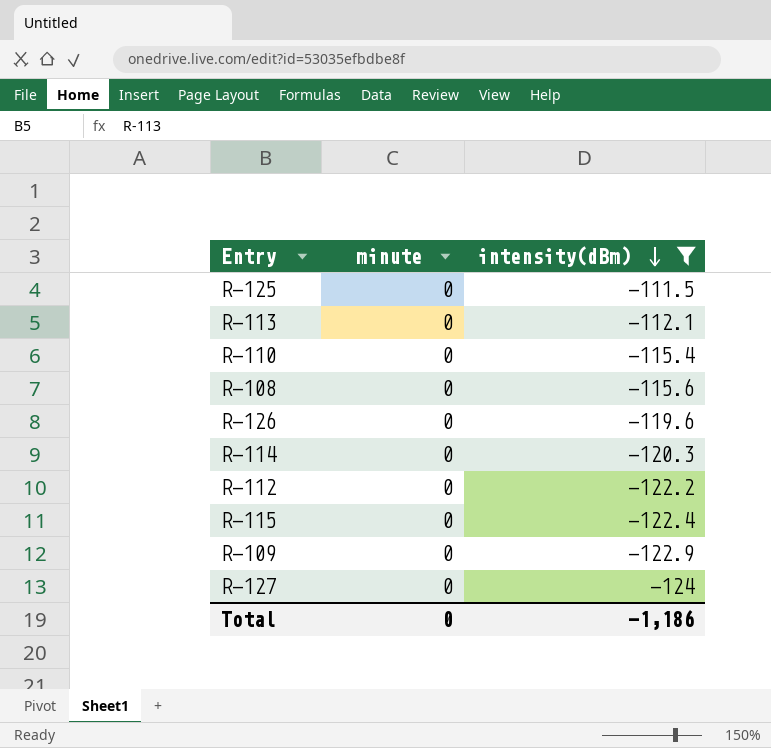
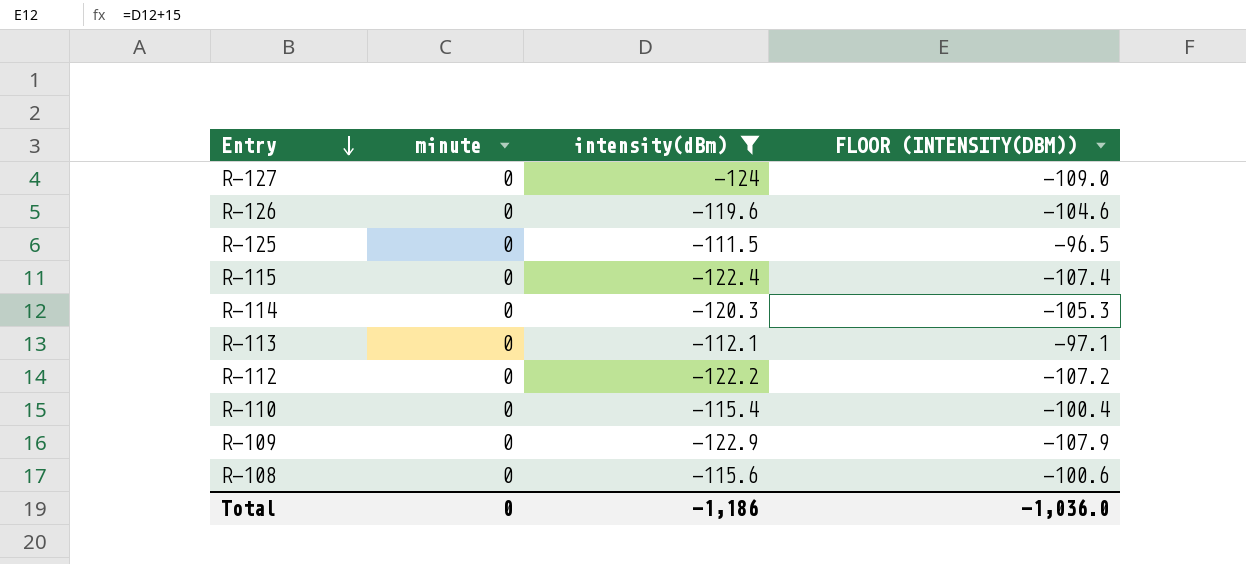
row order: intensity(dBm) descending -> Entry descending
column FLOOR (INTENSITY(DBM)) | formula: none -> [intensity(dBm)] + 15

